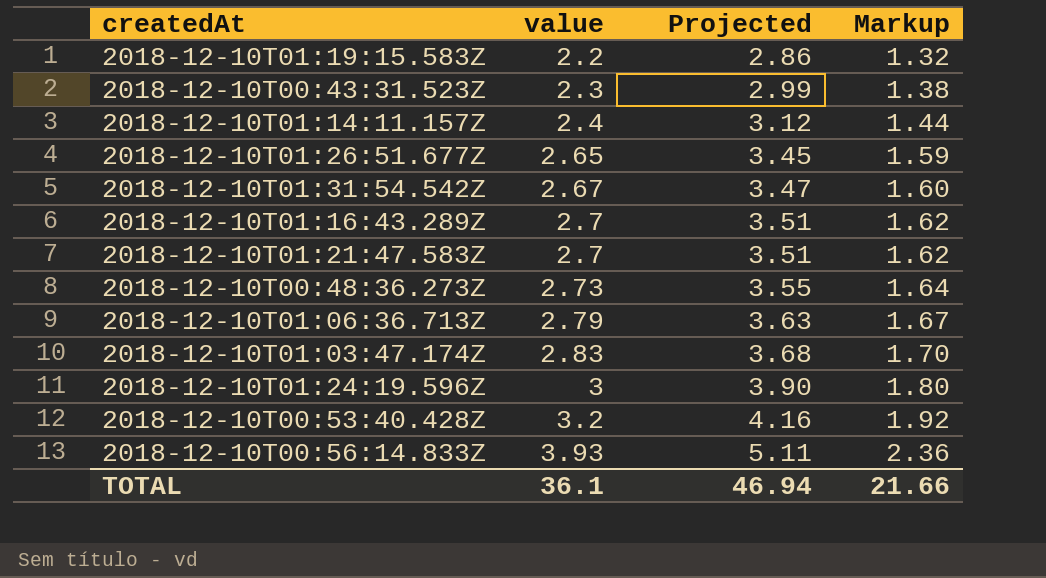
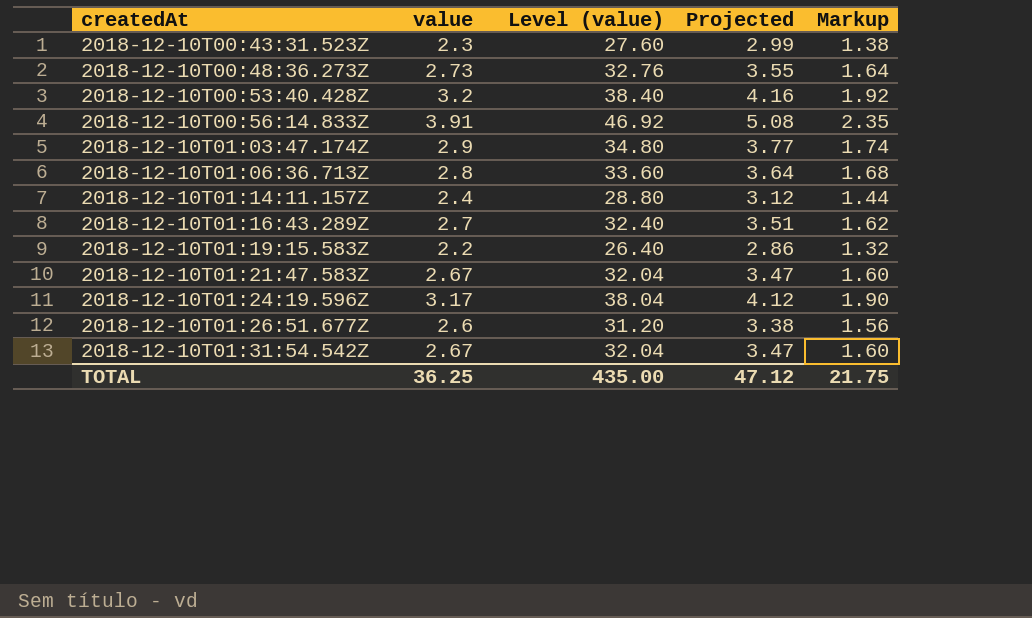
row order: value ascending -> createdAt ascending
column Level (value) | formula: none -> [value] * 12
2018-12-10T00:56:14.833Z | value: 3.93 -> 3.91
2018-12-10T00:56:14.833Z | Projected: 5.11 -> 5.08
2018-12-10T00:56:14.833Z | Markup: 2.36 -> 2.35
2018-12-10T01:03:47.174Z | value: 2.83 -> 2.9
2018-12-10T01:03:47.174Z | Projected: 3.68 -> 3.77
2018-12-10T01:03:47.174Z | Markup: 1.70 -> 1.74
2018-12-10T01:06:36.713Z | value: 2.79 -> 2.8
2018-12-10T01:06:36.713Z | Projected: 3.63 -> 3.64
2018-12-10T01:06:36.713Z | Markup: 1.67 -> 1.68
2018-12-10T01:21:47.583Z | value: 2.7 -> 2.67
2018-12-10T01:21:47.583Z | Projected: 3.51 -> 3.47
2018-12-10T01:21:47.583Z | Markup: 1.62 -> 1.60
2018-12-10T01:24:19.596Z | value: 3 -> 3.17
2018-12-10T01:24:19.596Z | Projected: 3.90 -> 4.12
2018-12-10T01:24:19.596Z | Markup: 1.80 -> 1.90
2018-12-10T01:26:51.677Z | value: 2.65 -> 2.6
2018-12-10T01:26:51.677Z | Projected: 3.45 -> 3.38
2018-12-10T01:26:51.677Z | Markup: 1.59 -> 1.56
TOTAL | value: 36.1 -> 36.25
TOTAL | Projected: 46.94 -> 47.12
TOTAL | Markup: 21.66 -> 21.75

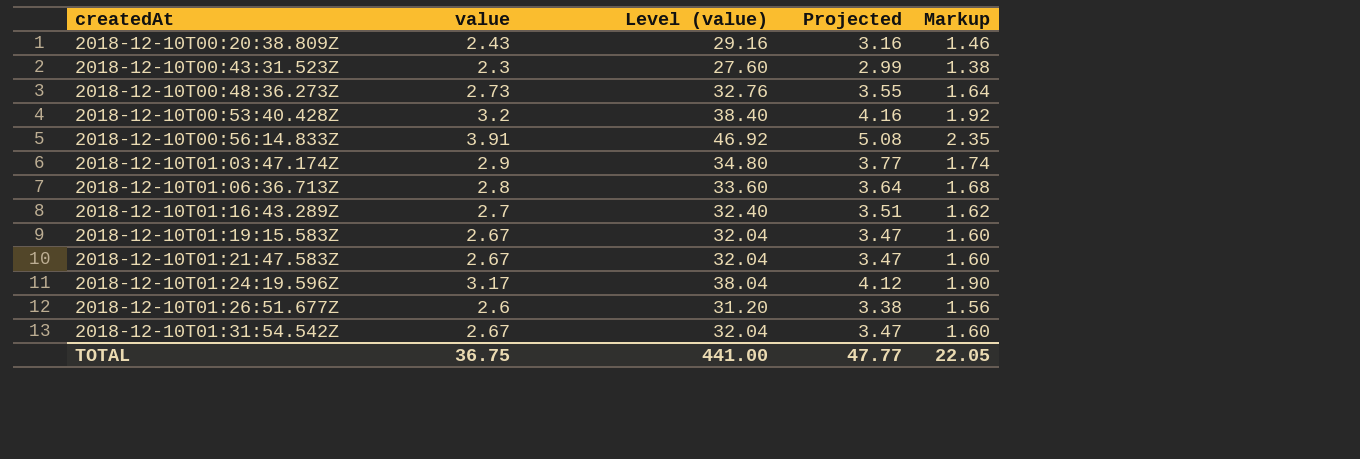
row 2018-12-10T01:14:11.157Z: 2.4 | 28.80 | 3.12 | 1.44 -> none
row 2018-12-10T00:20:38.809Z: none -> 2.43 | 29.16 | 3.16 | 1.46
2018-12-10T01:19:15.583Z | value: 2.2 -> 2.67
2018-12-10T01:19:15.583Z | Level (value): 26.40 -> 32.04
2018-12-10T01:19:15.583Z | Projected: 2.86 -> 3.47
2018-12-10T01:19:15.583Z | Markup: 1.32 -> 1.60
TOTAL | value: 36.25 -> 36.75
TOTAL | Level (value): 435.00 -> 441.00
TOTAL | Projected: 47.12 -> 47.77
TOTAL | Markup: 21.75 -> 22.05

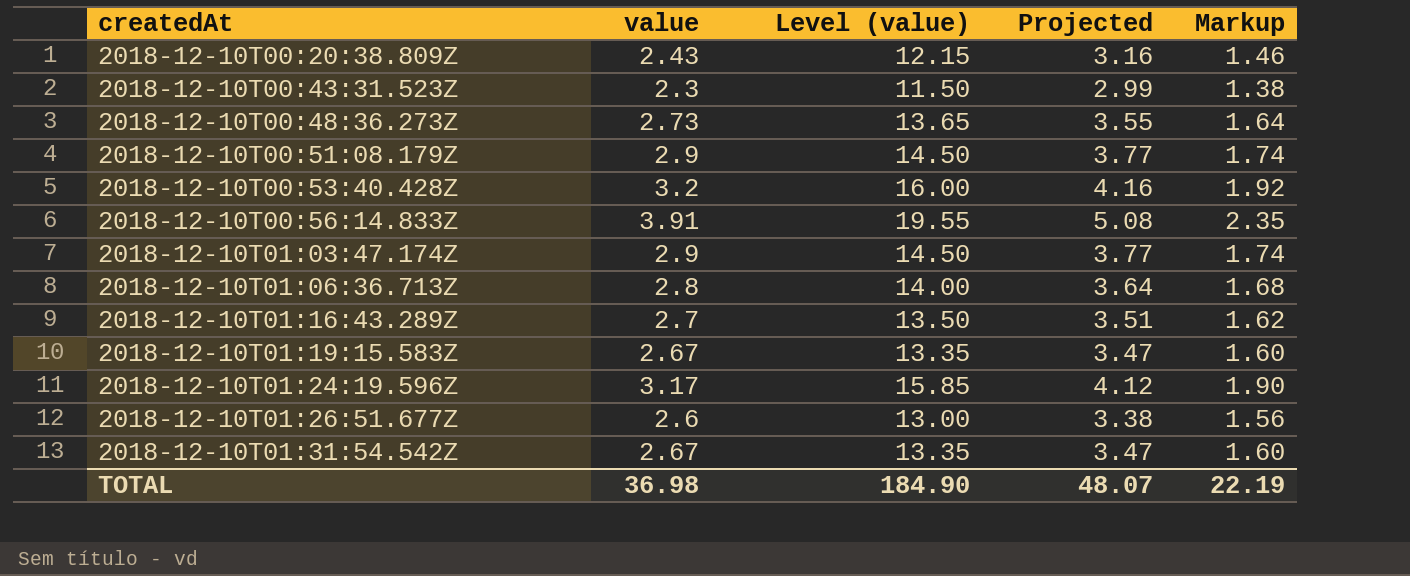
column Level (value) | formula: [value] * 12 -> [value] * 5
row 2018-12-10T01:21:47.583Z: 2.67 | 32.04 | 3.47 | 1.60 -> none
row 2018-12-10T00:51:08.179Z: none -> 2.9 | 14.50 | 3.77 | 1.74
TOTAL | value: 36.75 -> 36.98
TOTAL | Level (value): 441.00 -> 184.90
TOTAL | Projected: 47.77 -> 48.07
TOTAL | Markup: 22.05 -> 22.19

